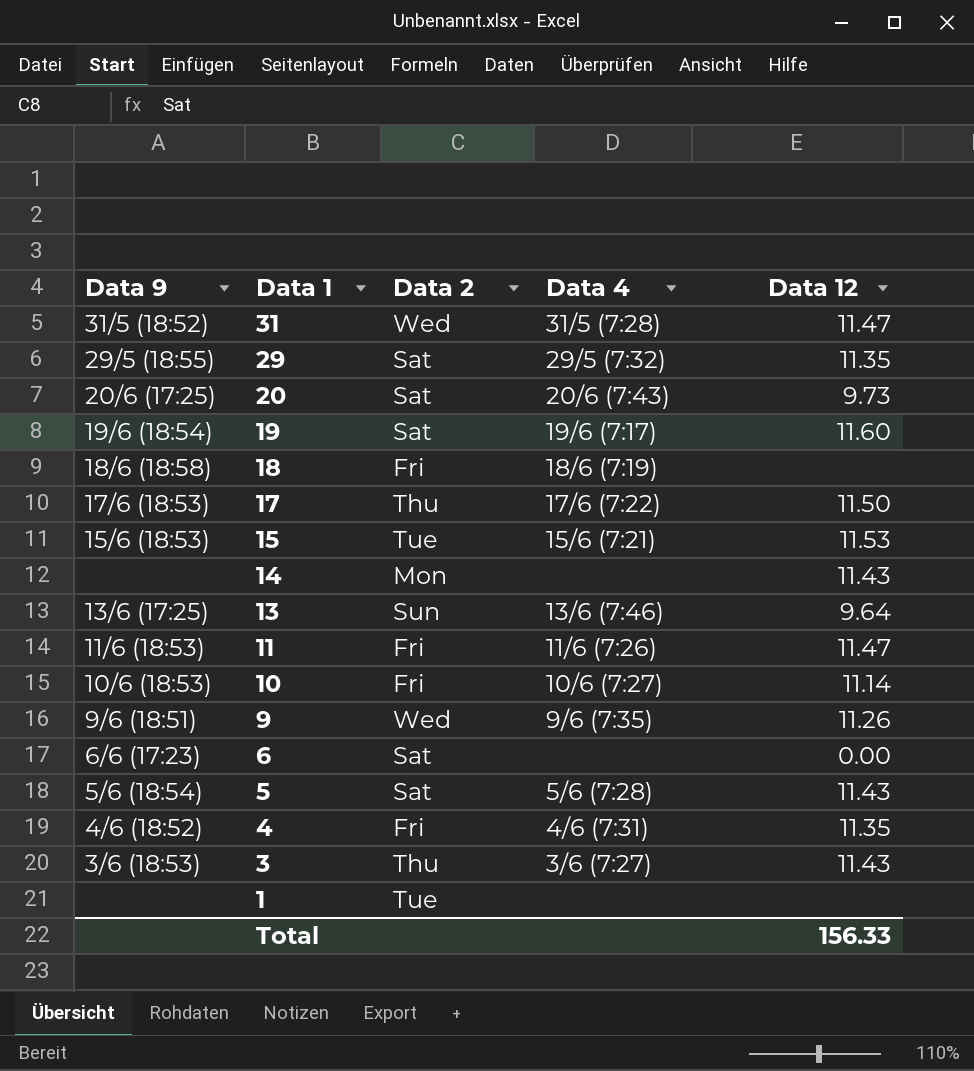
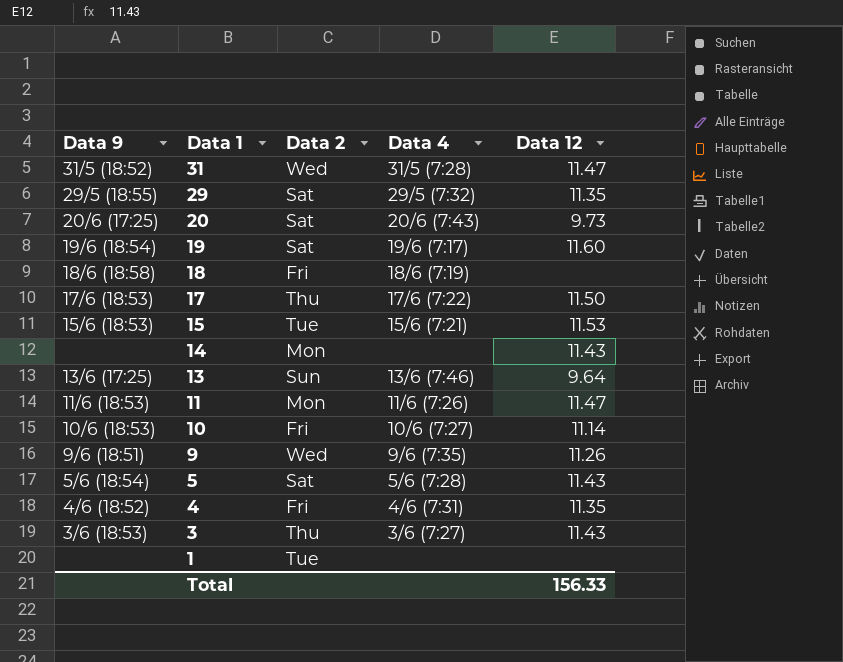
row 6: 6/6 (17:23) | Sat | none | 0.00 -> none
11 | Data 2: Fri -> Mon

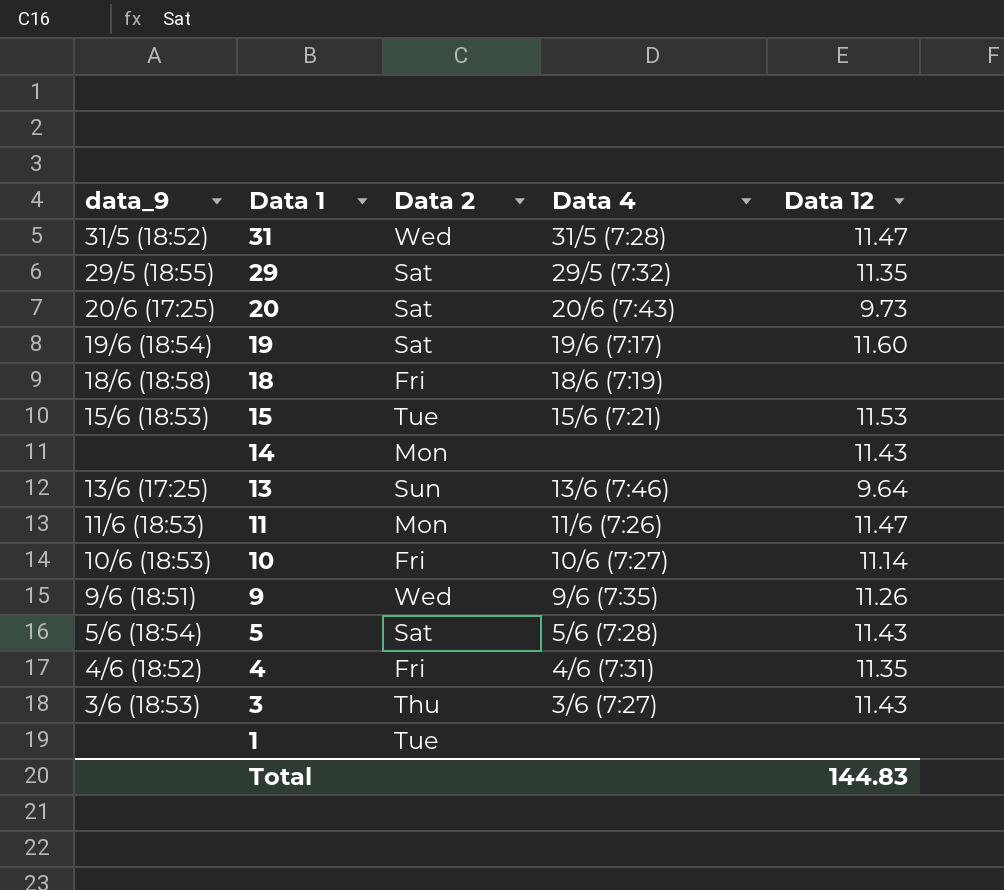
column name: Data 9 -> data_9
row 17: 17/6 (18:53) | Thu | 17/6 (7:22) | 11.50 -> none
Total | Data 12: 156.33 -> 144.83

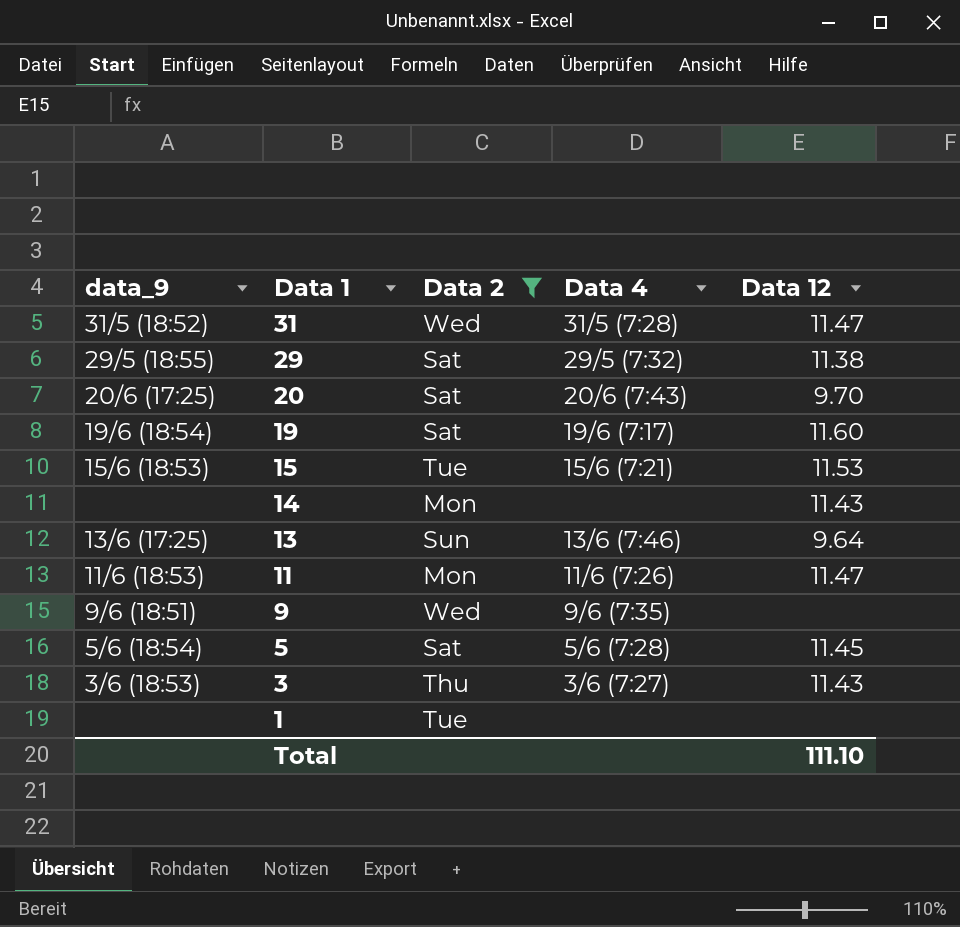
filter: none -> Data 2 != Fri
29 | Data 12: 11.35 -> 11.38
20 | Data 12: 9.73 -> 9.70
9 | Data 12: 11.26 -> none
5 | Data 12: 11.43 -> 11.45
Total | Data 12: 144.83 -> 111.10

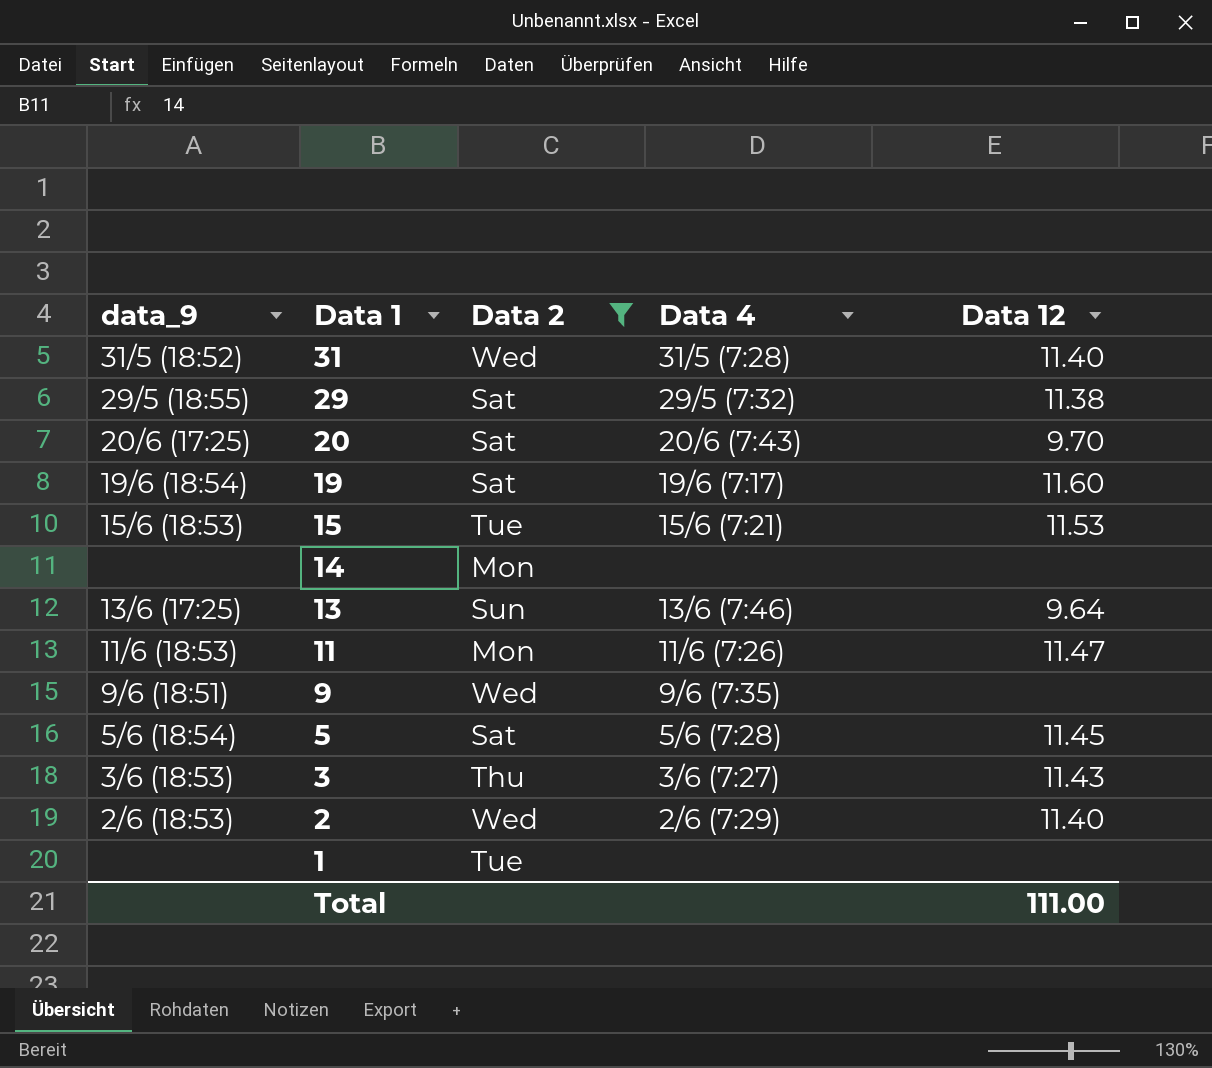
31 | Data 12: 11.47 -> 11.40
14 | Data 12: 11.43 -> none
row 2: none -> 2/6 (18:53) | Wed | 2/6 (7:29) | 11.40
Total | Data 12: 111.10 -> 111.00

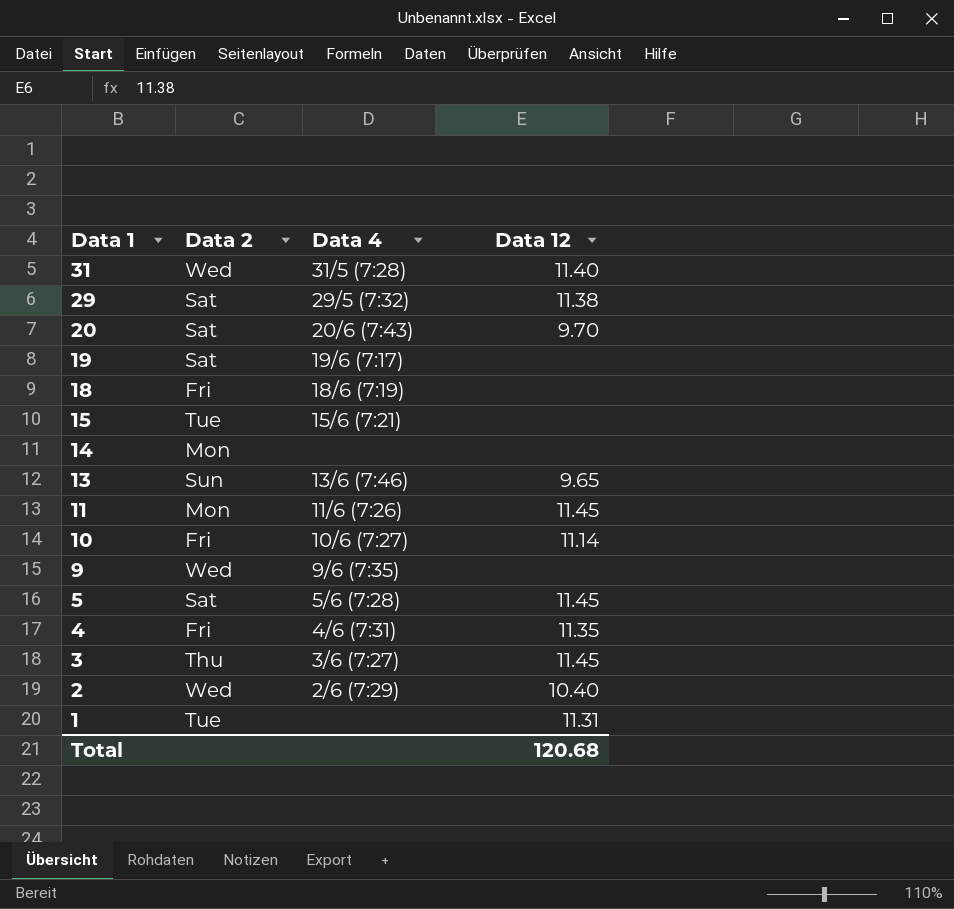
filter: Data 2 != Fri -> none
column data_9 | position: 1 -> none
19 | Data 12: 11.60 -> none
15 | Data 12: 11.53 -> none
13 | Data 12: 9.64 -> 9.65
11 | Data 12: 11.47 -> 11.45
3 | Data 12: 11.43 -> 11.45
2 | Data 12: 11.40 -> 10.40
1 | Data 12: none -> 11.31
Total | Data 12: 111.00 -> 120.68

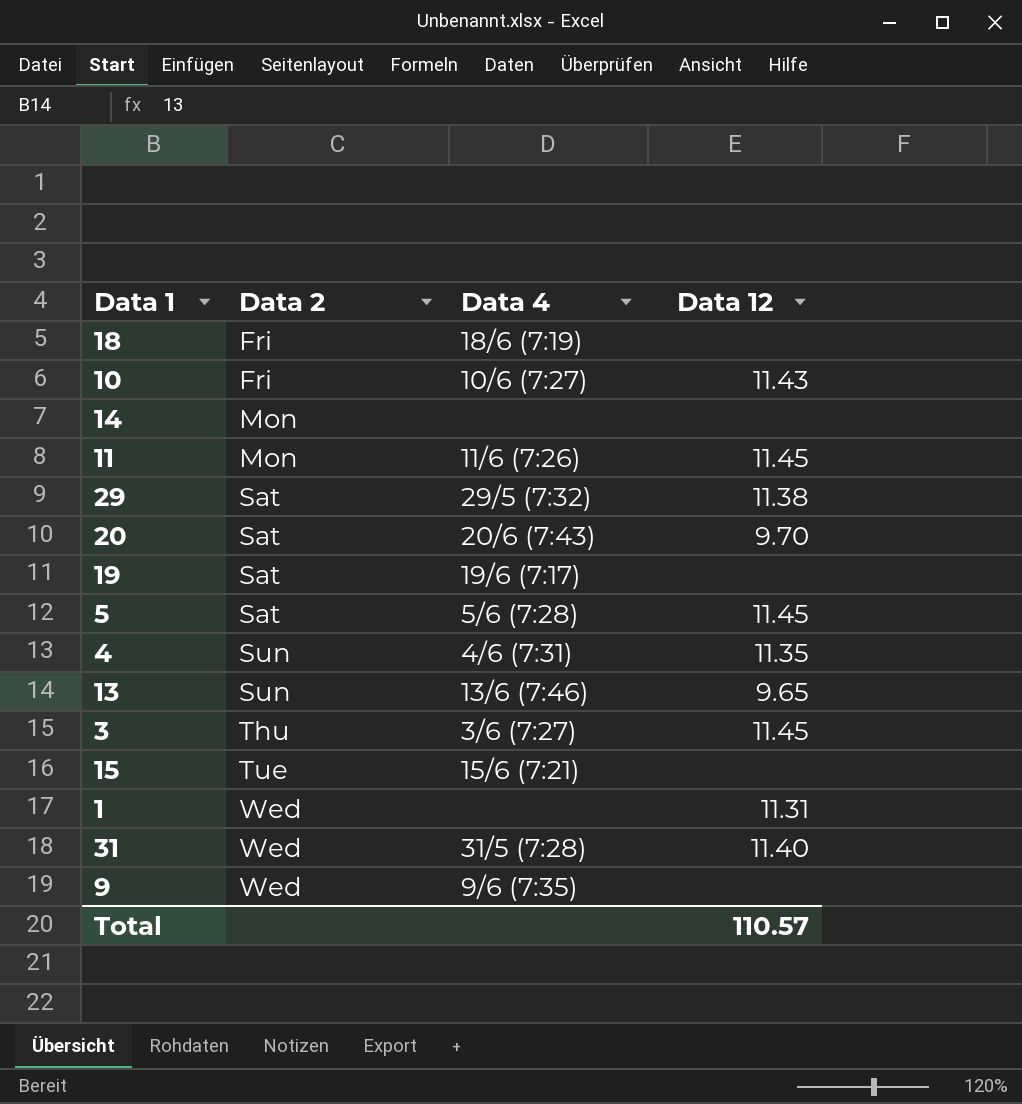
row order: Data 1 descending -> Data 2 ascending
row 2: Wed | 2/6 (7:29) | 10.40 -> none
10 | Data 12: 11.14 -> 11.43
4 | Data 2: Fri -> Sun
1 | Data 2: Tue -> Wed
Total | Data 12: 120.68 -> 110.57

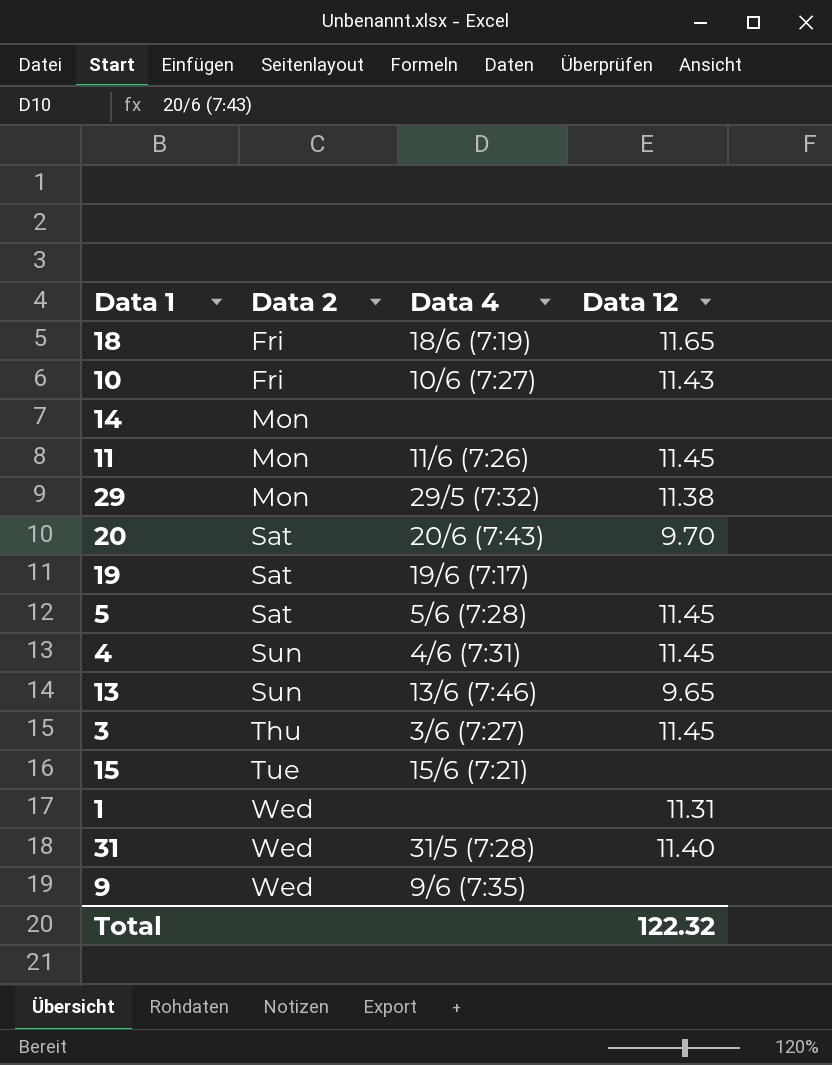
18 | Data 12: none -> 11.65
29 | Data 2: Sat -> Mon
4 | Data 12: 11.35 -> 11.45
Total | Data 12: 110.57 -> 122.32

